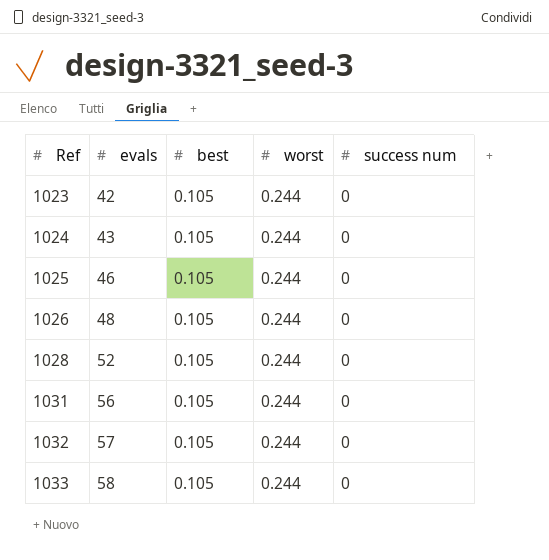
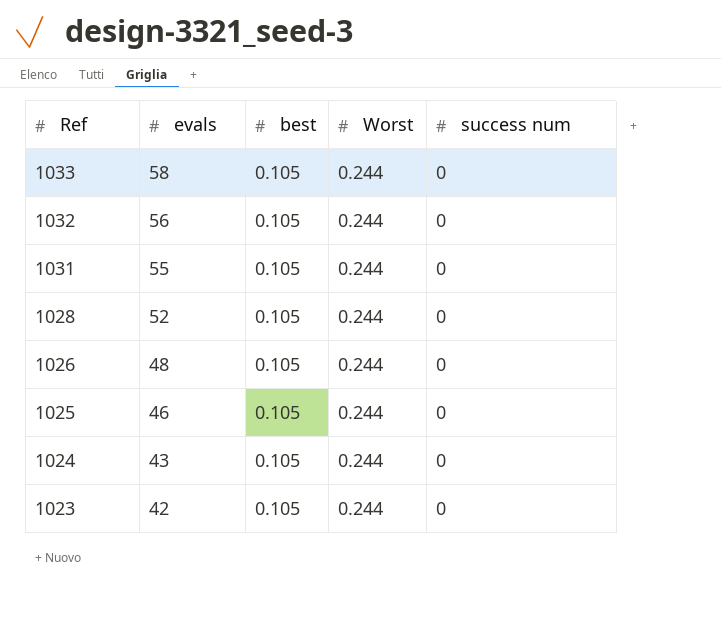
row order: Ref ascending -> Ref descending
column name: worst -> Worst
1032 | evals: 57 -> 56
1031 | evals: 56 -> 55

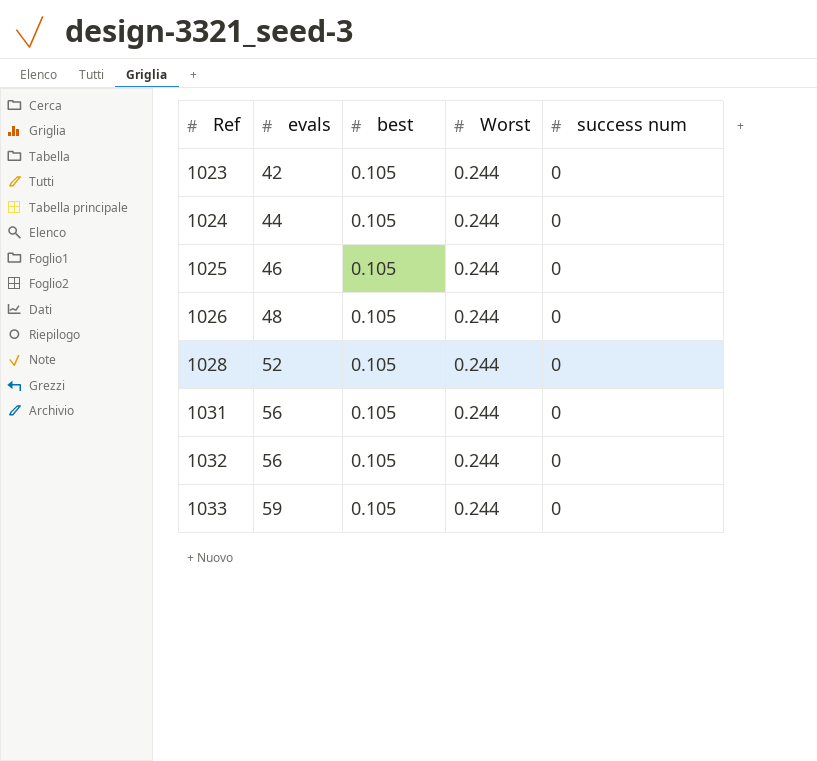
row order: Ref descending -> Ref ascending
1024 | evals: 43 -> 44
1031 | evals: 55 -> 56
1033 | evals: 58 -> 59

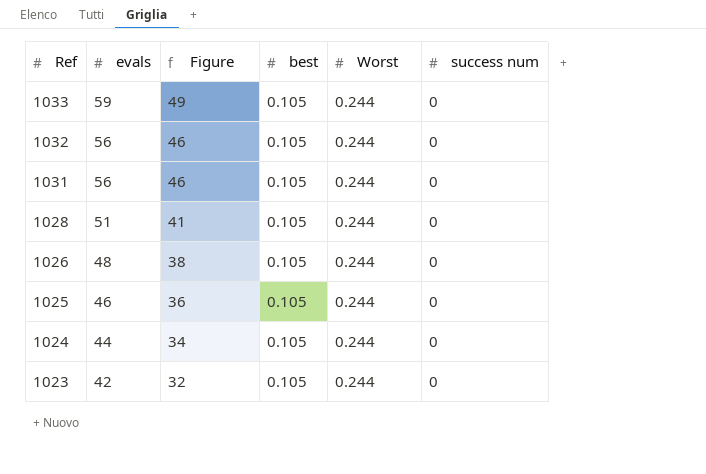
row order: Ref ascending -> Ref descending
column Figure | formula: none -> [evals] - 10
1028 | evals: 52 -> 51

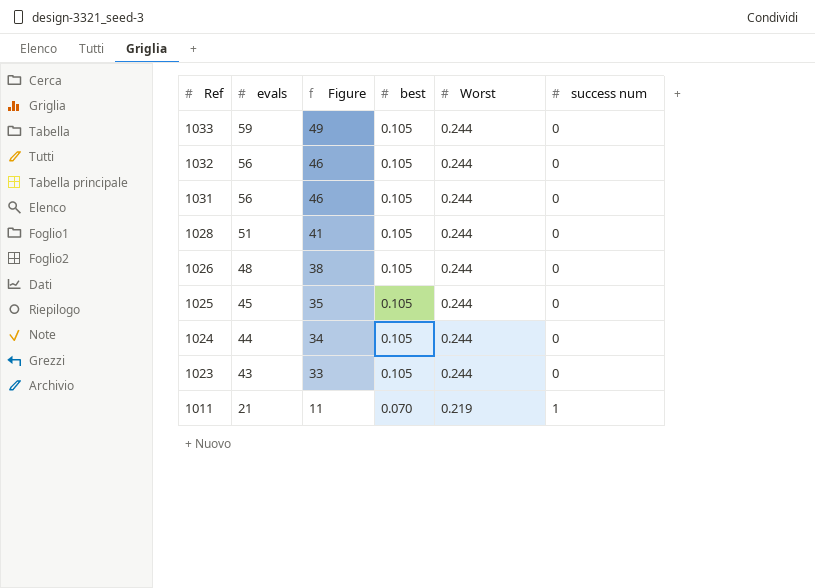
1025 | evals: 46 -> 45
1025 | Figure: 36 -> 35
1023 | evals: 42 -> 43
1023 | Figure: 32 -> 33
row 1011: none -> 21 | 11 | 0.070 | 0.219 | 1

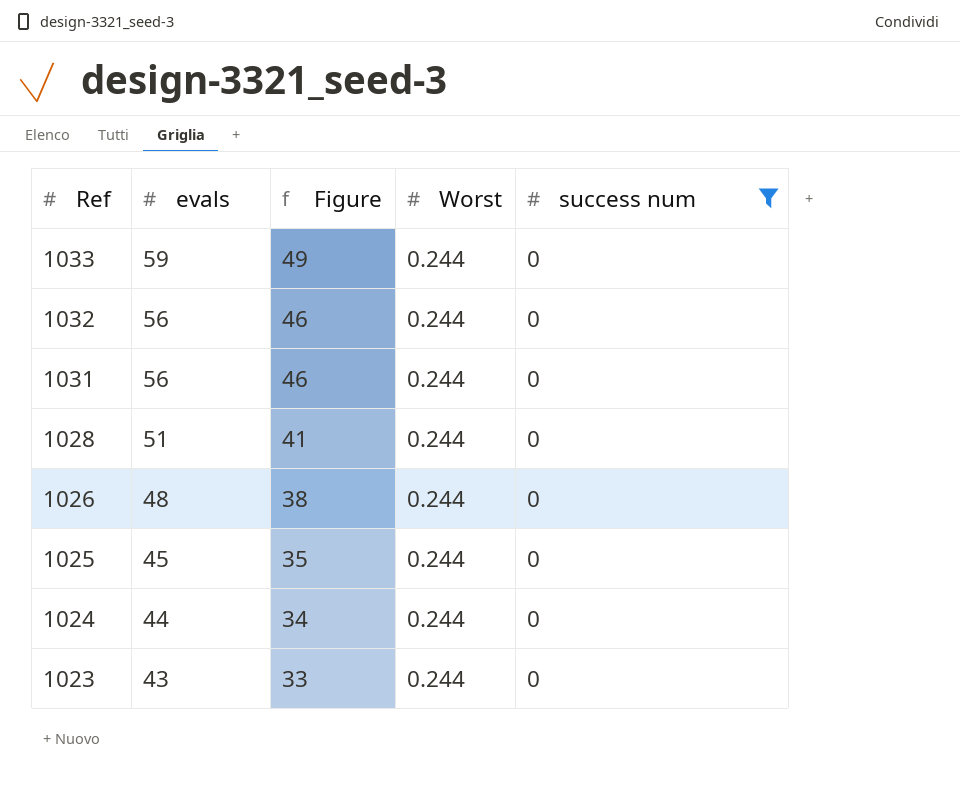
filter: none -> success num = 0
column best | position: 4 -> none

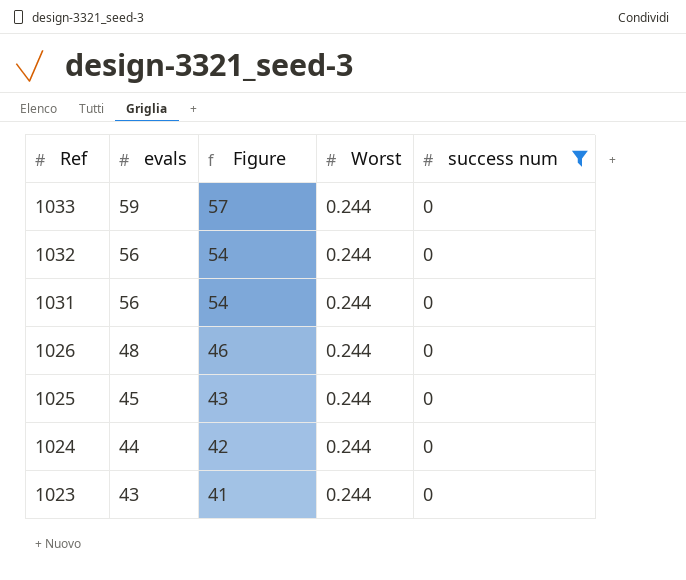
column Figure | formula: [evals] - 10 -> [evals] - 2
row 1028: 51 | 41 | 0.244 | 0 -> none

